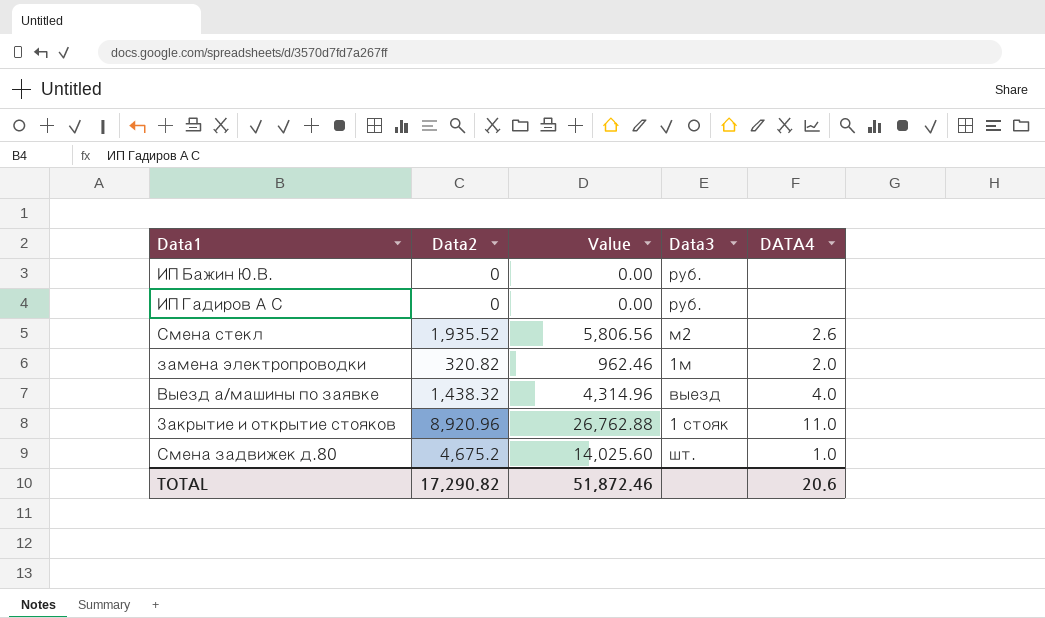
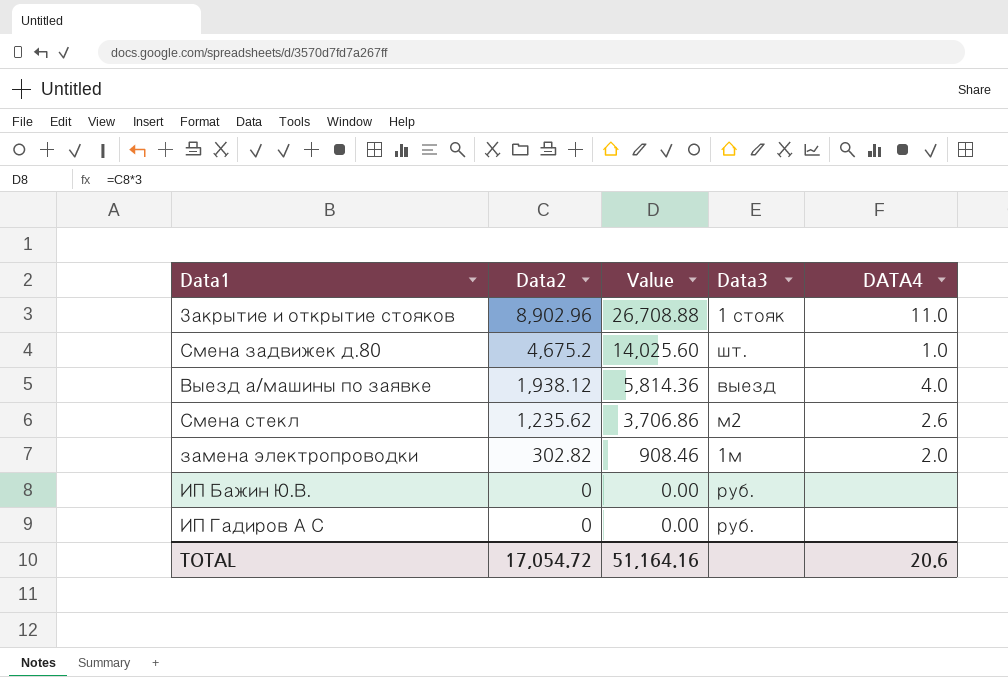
row order: none -> Data2 descending
Закрытие и открытие стояков | Data2: 8,920.96 -> 8,902.96
Закрытие и открытие стояков | Value: 26,762.88 -> 26,708.88
Выезд а/машины по заявке | Data2: 1,438.32 -> 1,938.12
Выезд а/машины по заявке | Value: 4,314.96 -> 5,814.36
Смена стекл | Data2: 1,935.52 -> 1,235.62
Смена стекл | Value: 5,806.56 -> 3,706.86
замена электропроводки | Data2: 320.82 -> 302.82
замена электропроводки | Value: 962.46 -> 908.46
TOTAL | Data2: 17,290.82 -> 17,054.72
TOTAL | Value: 51,872.46 -> 51,164.16

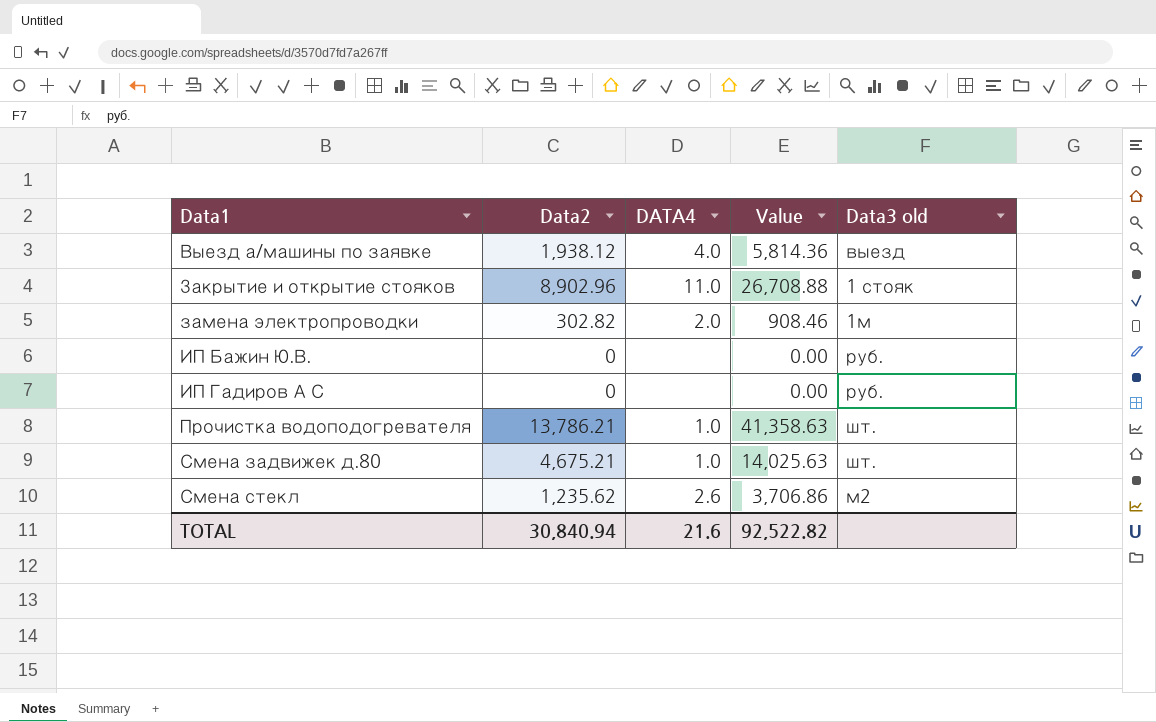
row order: Data2 descending -> Data1 ascending
column DATA4 | position: 5 -> 3
column name: Data3 -> Data3 old
row Прочистка водоподогревателя: none -> 13,786.21 | 1.0 | 41,358.63 | шт.
Смена задвижек д.80 | Data2: 4,675.2 -> 4,675.21
Смена задвижек д.80 | Value: 14,025.60 -> 14,025.63
TOTAL | Data2: 17,054.72 -> 30,840.94
TOTAL | DATA4: 20.6 -> 21.6
TOTAL | Value: 51,164.16 -> 92,522.82

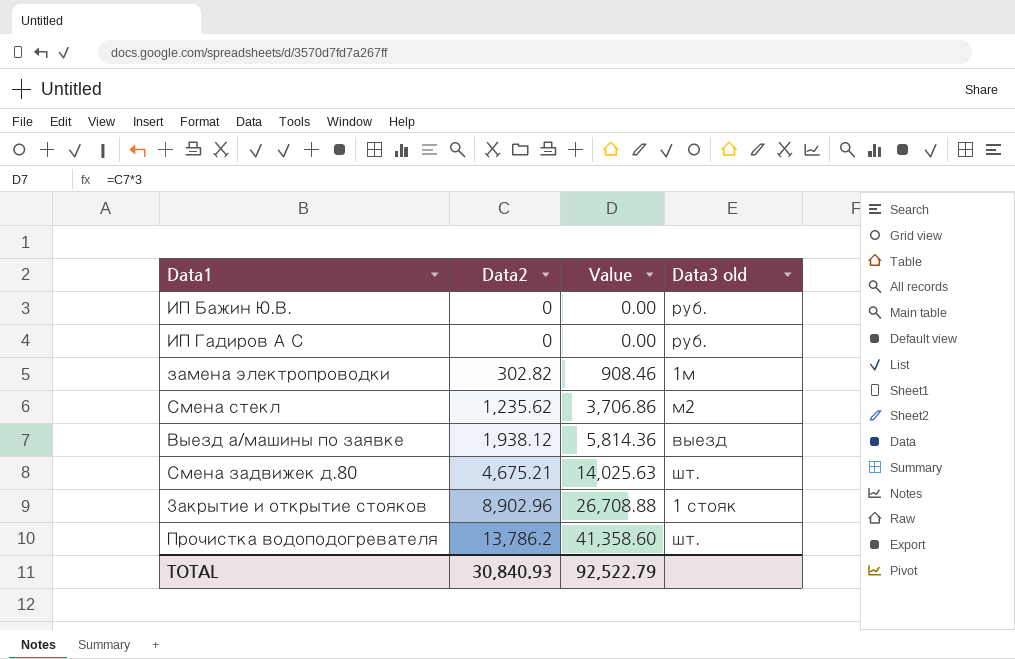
row order: Data1 ascending -> Data2 ascending
column DATA4 | position: 3 -> none
Прочистка водоподогревателя | Data2: 13,786.21 -> 13,786.2
Прочистка водоподогревателя | Value: 41,358.63 -> 41,358.60
TOTAL | Data2: 30,840.94 -> 30,840.93
TOTAL | Value: 92,522.82 -> 92,522.79

